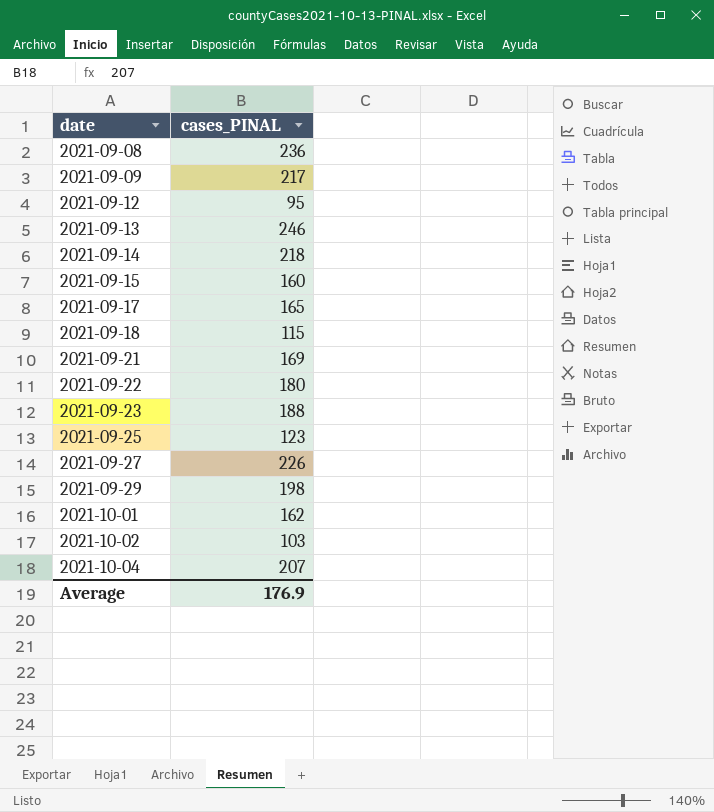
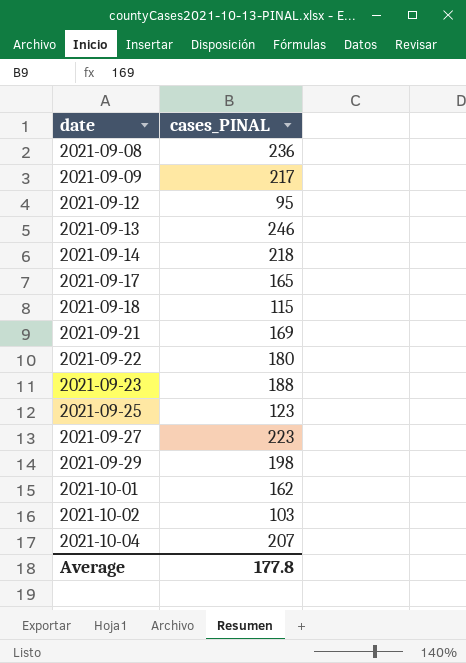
row 2021-09-15: 160 -> none
2021-09-27 | cases_PINAL: 226 -> 223
Average | cases_PINAL: 176.9 -> 177.8

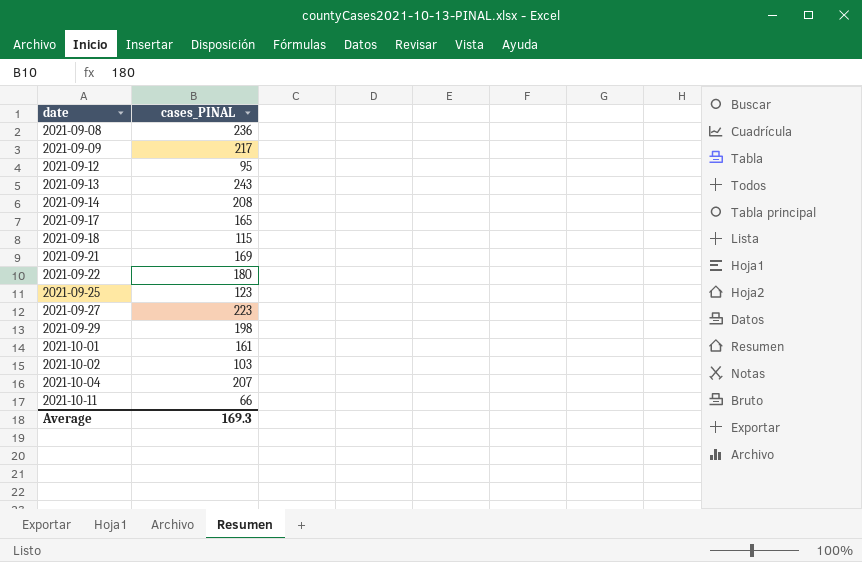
row 2021-09-23: 188 -> none
2021-09-13 | cases_PINAL: 246 -> 243
2021-09-14 | cases_PINAL: 218 -> 208
2021-10-01 | cases_PINAL: 162 -> 161
row 2021-10-11: none -> 66
Average | cases_PINAL: 177.8 -> 169.3

